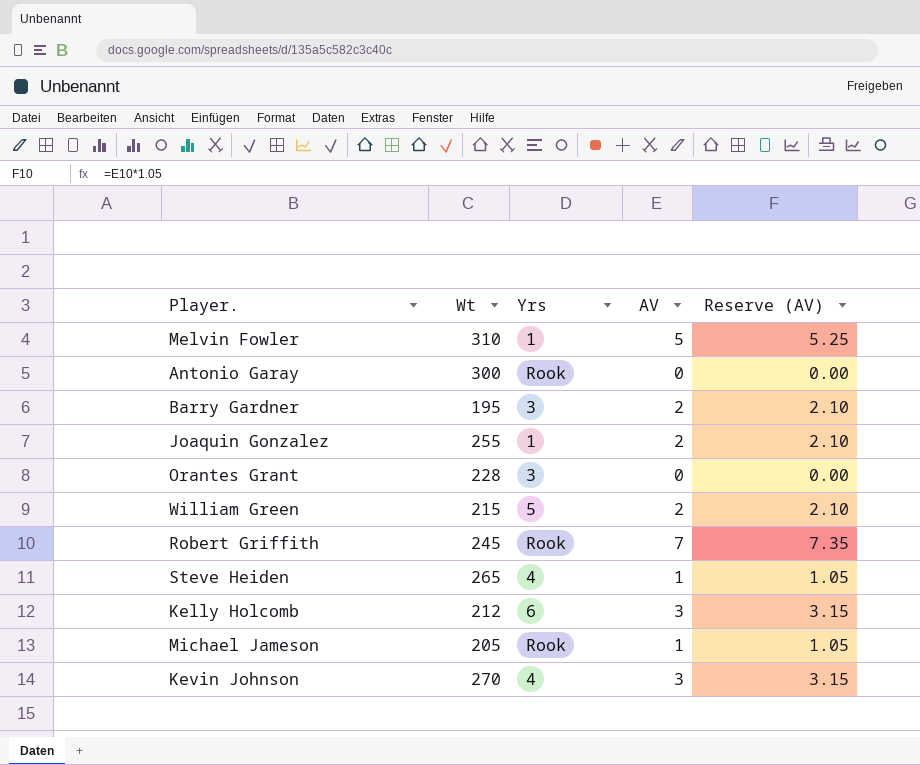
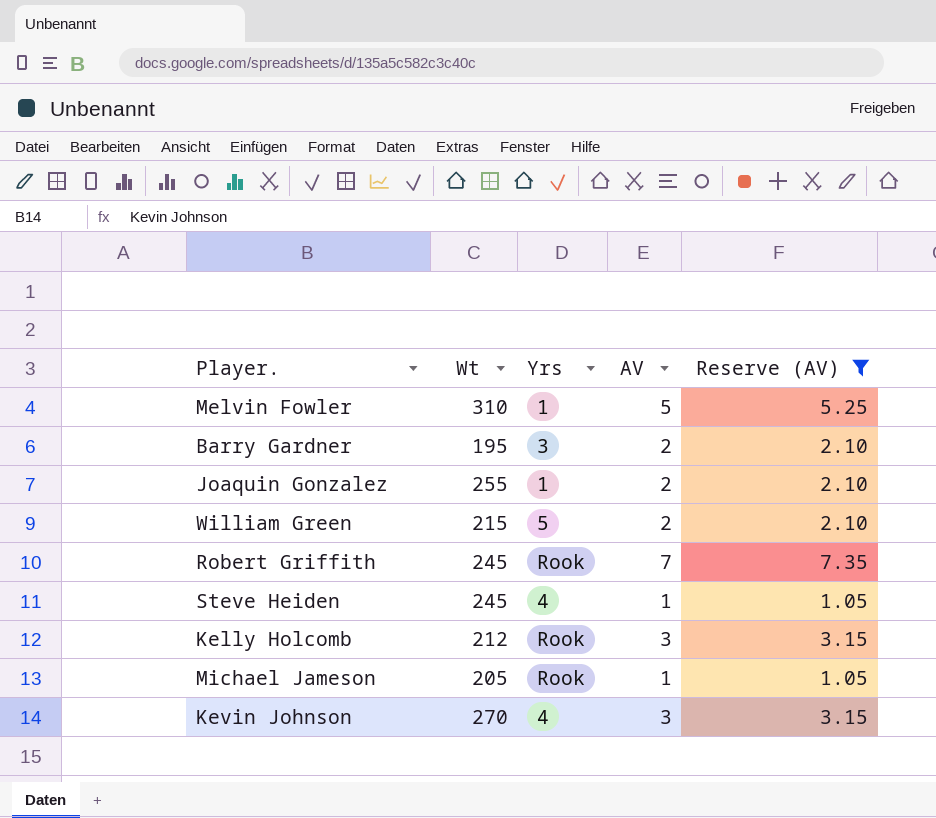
filter: none -> Reserve (AV) != 0.00
Steve Heiden | Wt: 265 -> 245
Kelly Holcomb | Yrs: 6 -> Rook

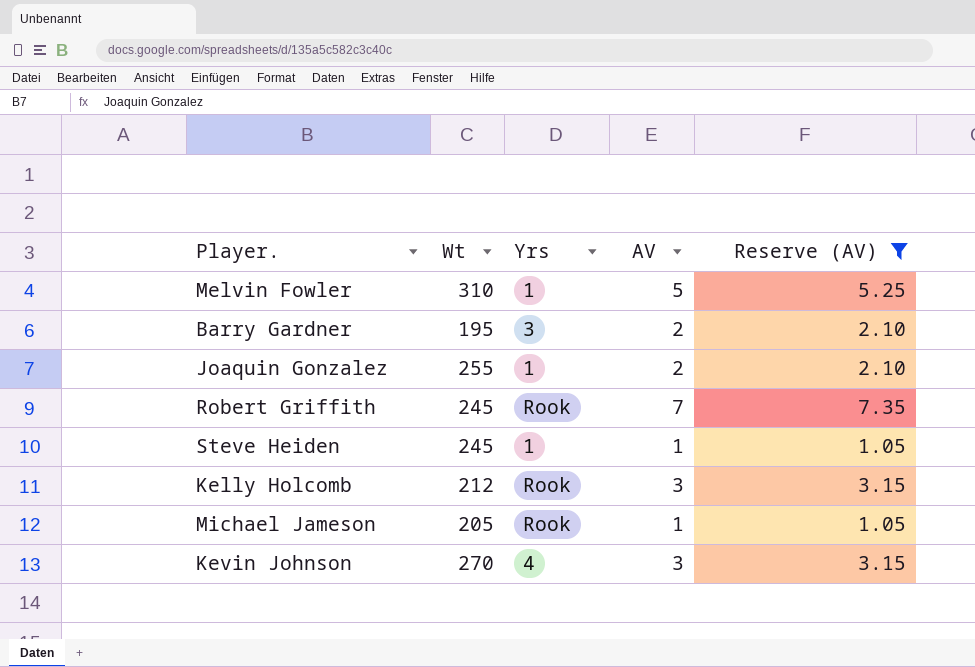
row William Green: 215 | 5 | 2 | 2.10 -> none
Steve Heiden | Yrs: 4 -> 1

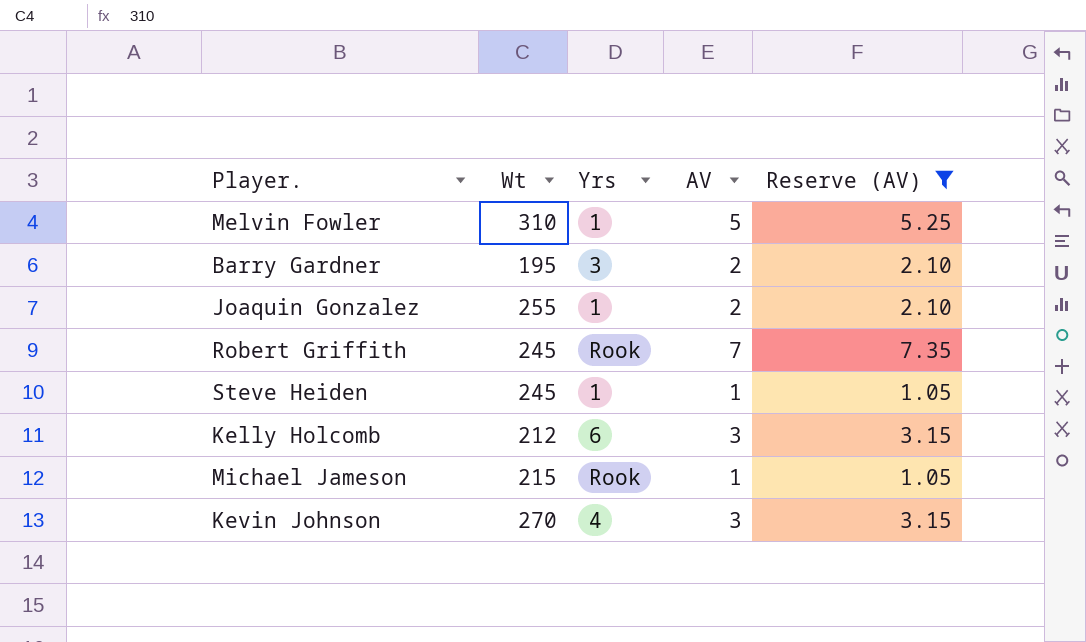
Kelly Holcomb | Yrs: Rook -> 6
Michael Jameson | Wt: 205 -> 215

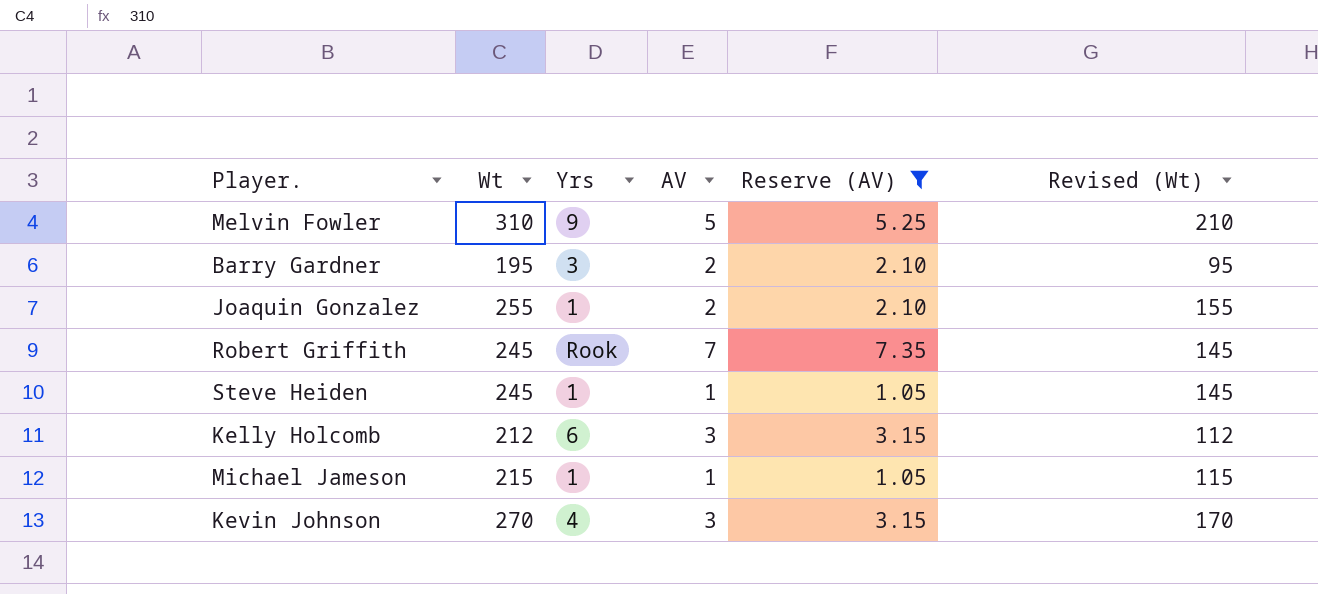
column Revised (Wt) | formula: none -> [Wt] - 100
Melvin Fowler | Yrs: 1 -> 9
Michael Jameson | Yrs: Rook -> 1

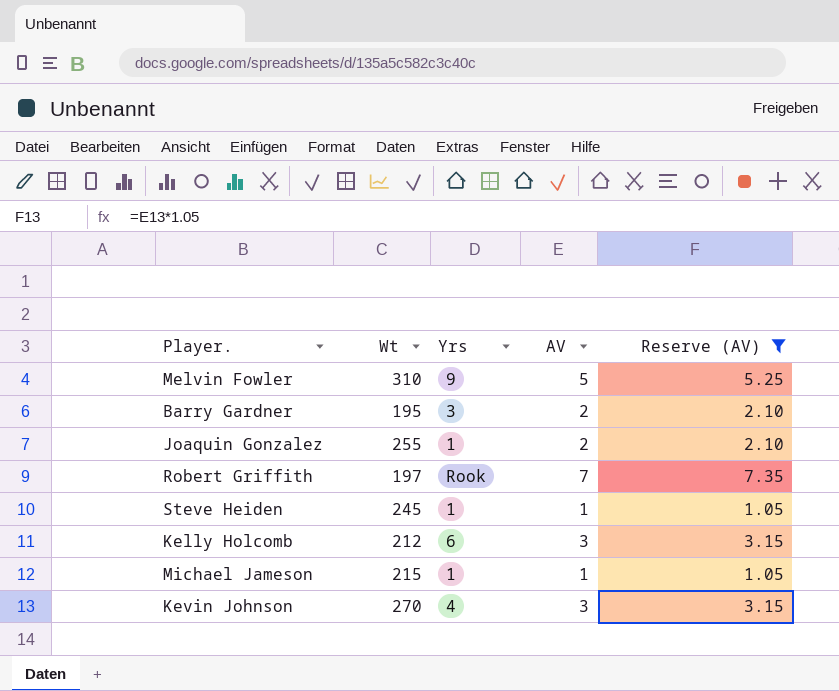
column Revised (Wt) | formula: [Wt] - 100 -> none
Robert Griffith | Wt: 245 -> 197

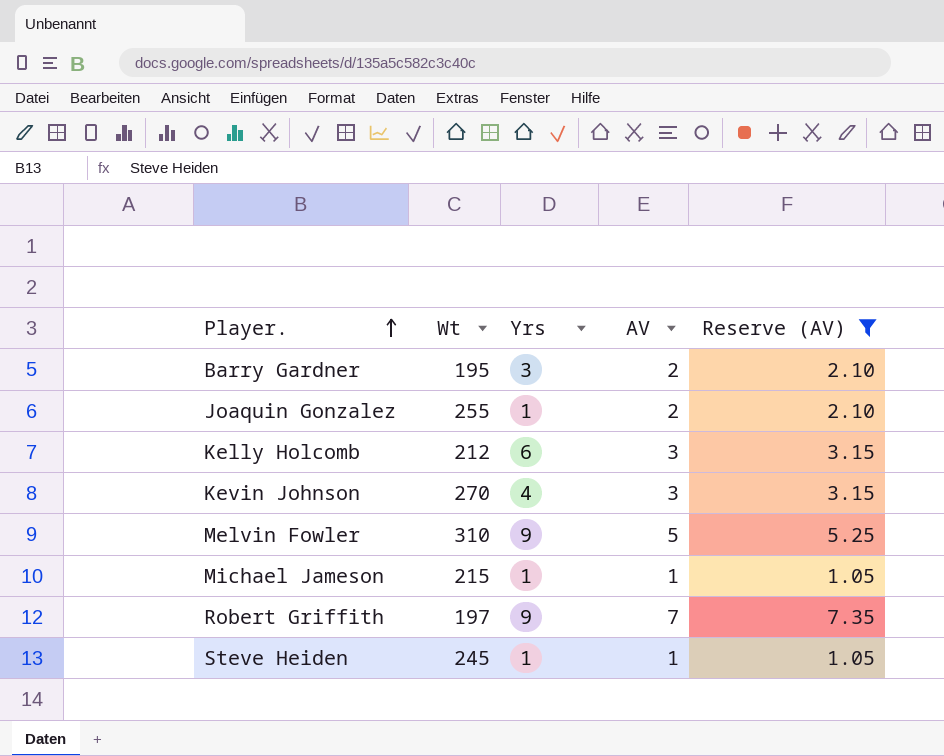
row order: none -> Player. ascending
Robert Griffith | Yrs: Rook -> 9

